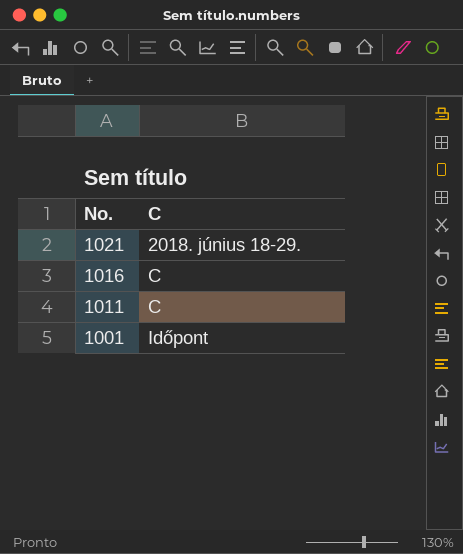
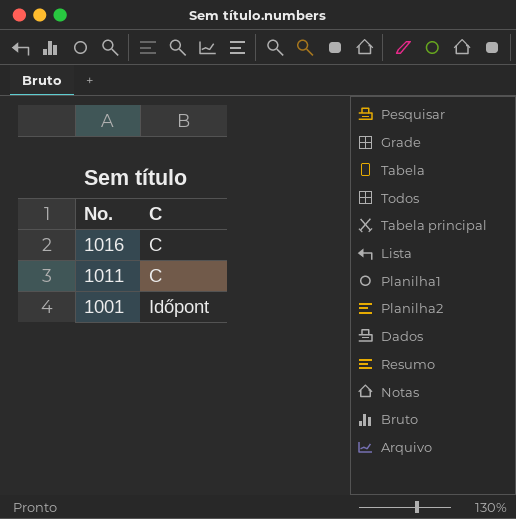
row 1021: 2018. június 18-29. -> none

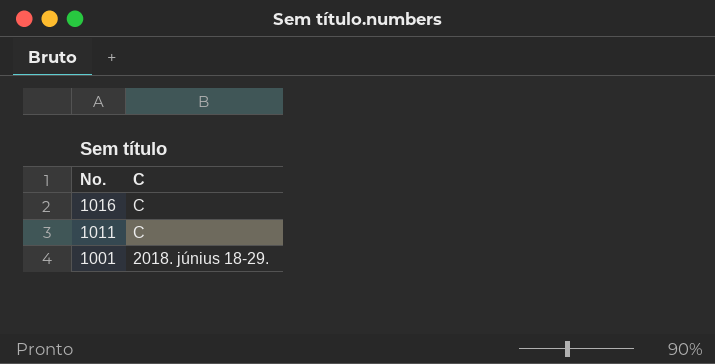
1001 | C: Időpont -> 2018. június 18-29.

